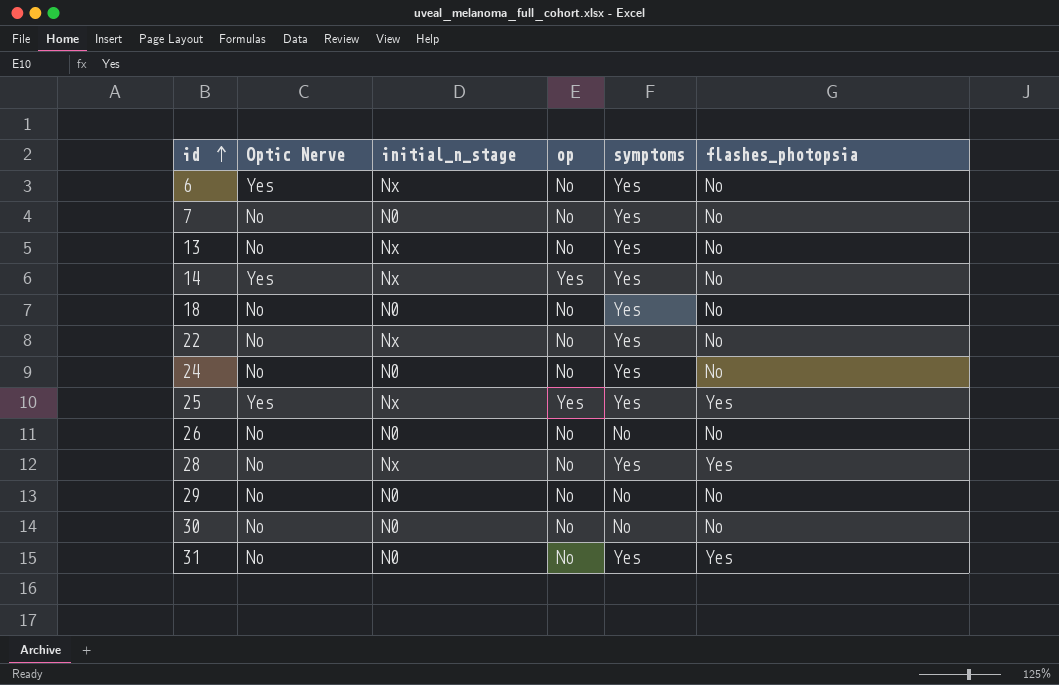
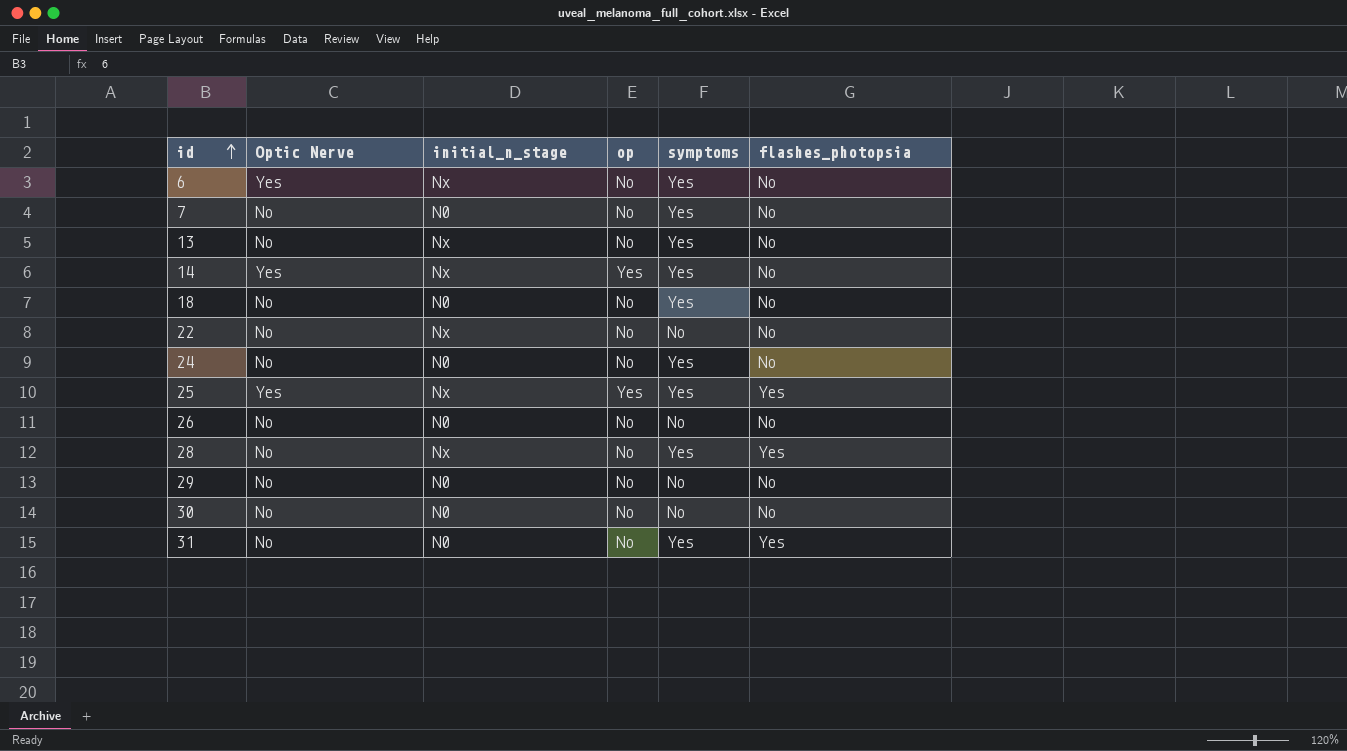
22 | symptoms: Yes -> No

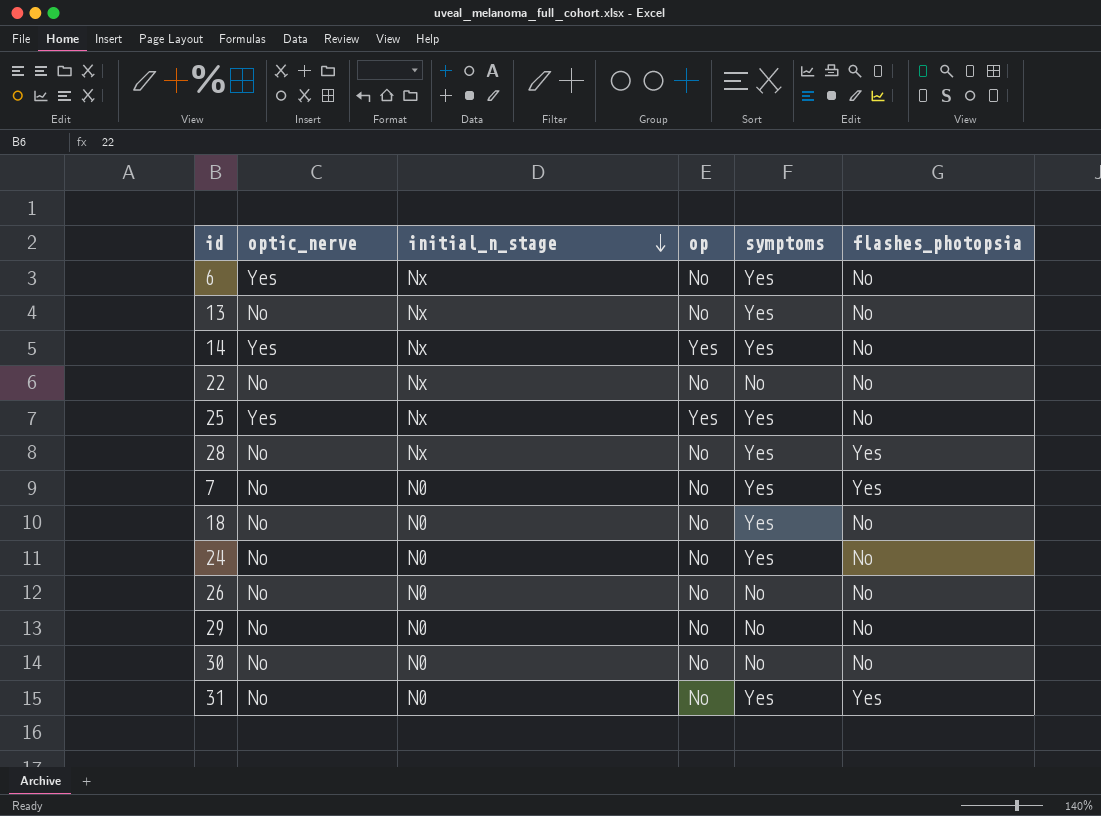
row order: id ascending -> initial_n_stage descending
column name: Optic Nerve -> optic_nerve
25 | flashes_photopsia: Yes -> No
7 | flashes_photopsia: No -> Yes

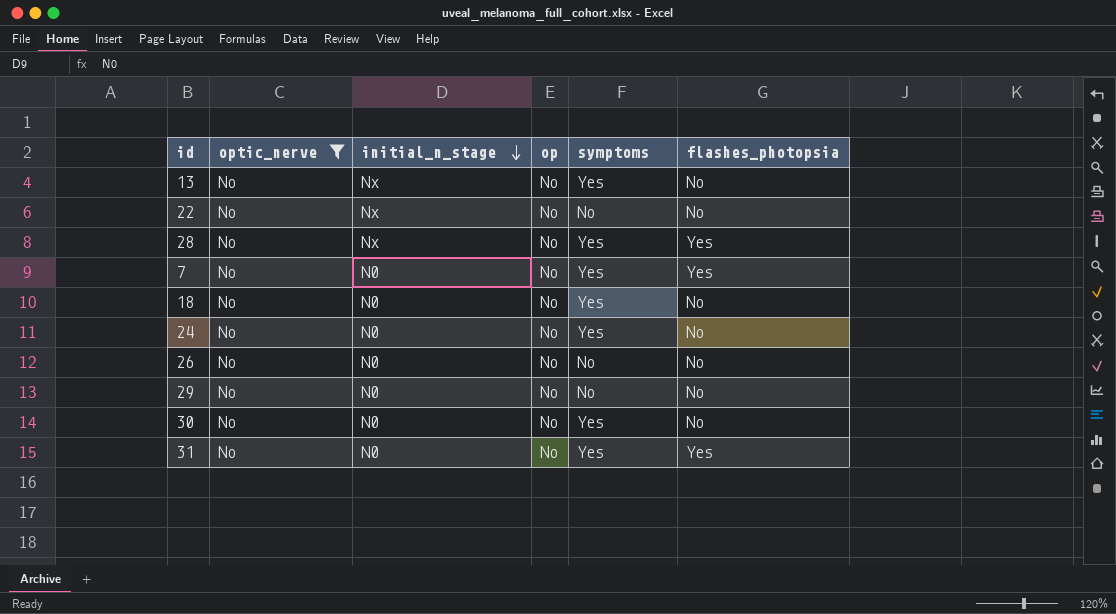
filter: none -> optic_nerve = No
30 | symptoms: No -> Yes

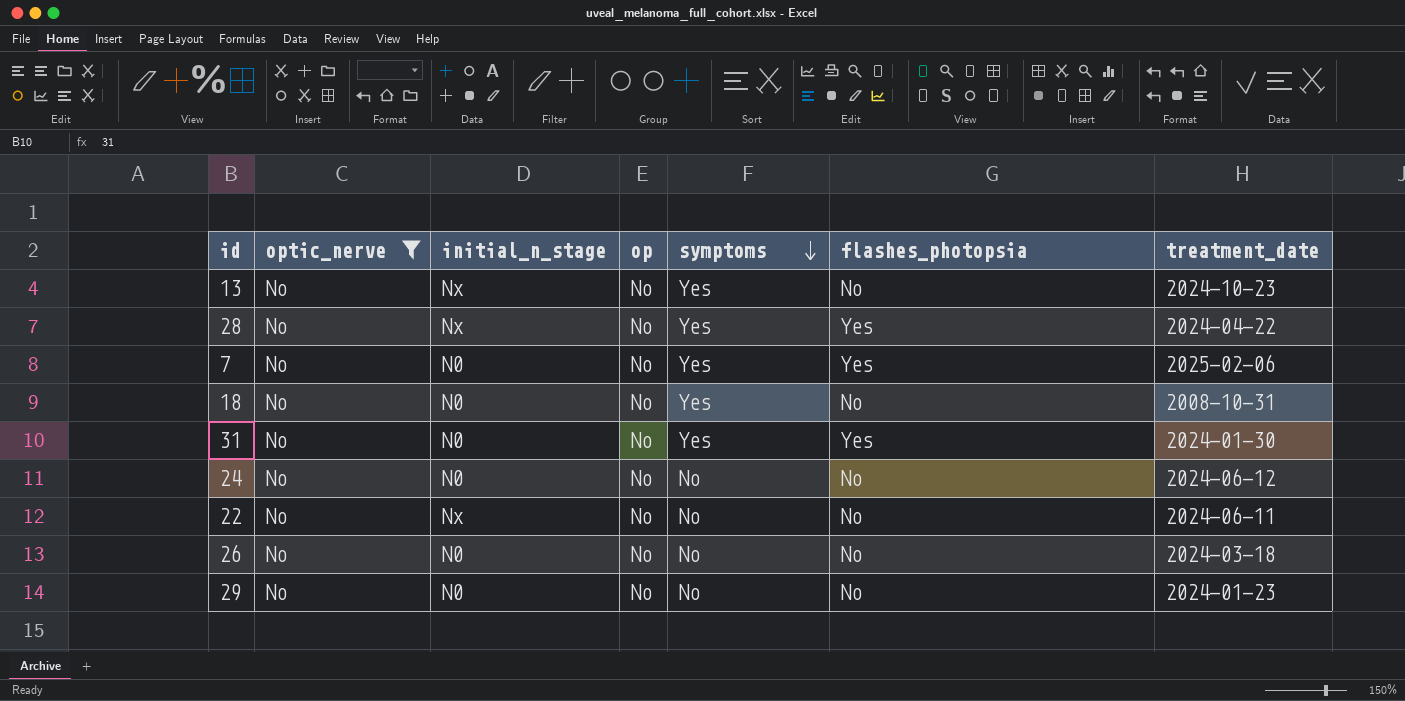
row order: initial_n_stage descending -> symptoms descending
column treatment_date | position: none -> 7
row 30: No | N0 | No | Yes | No -> none
24 | symptoms: Yes -> No

